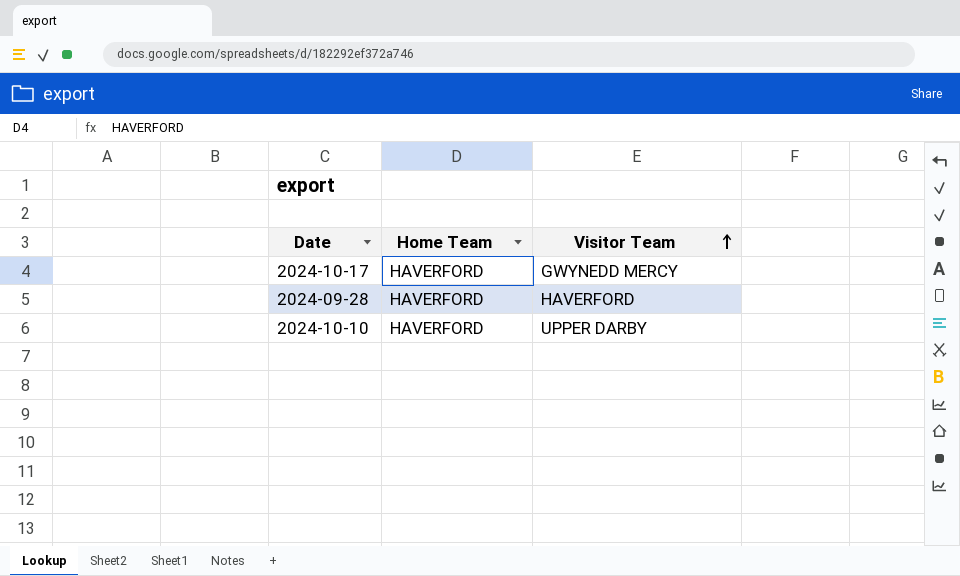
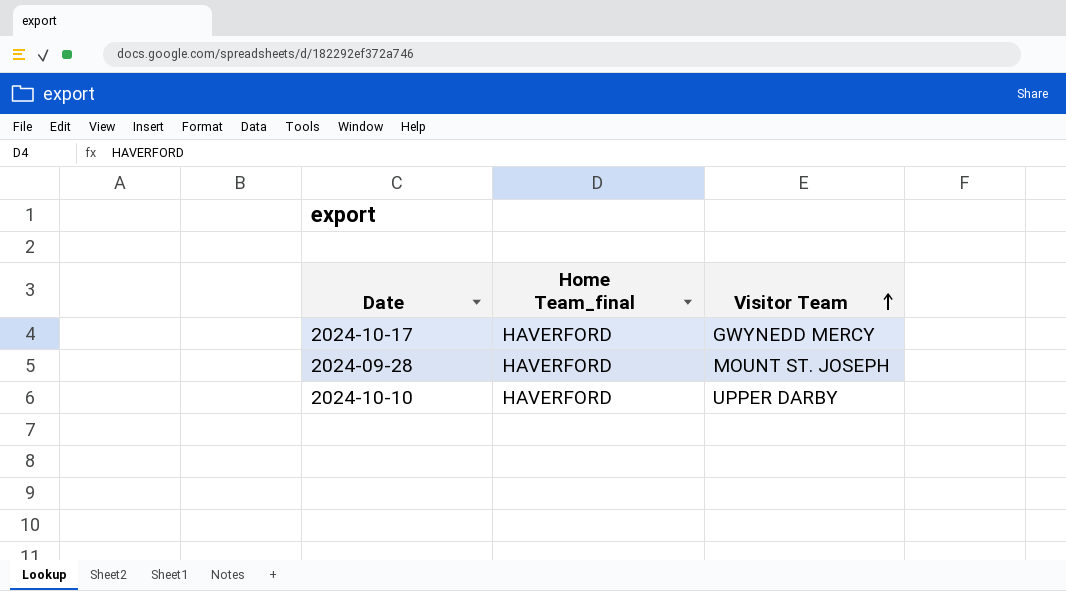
column name: Home Team -> Home Team_final
2024-09-28 | Visitor Team: HAVERFORD -> MOUNT ST. JOSEPH

